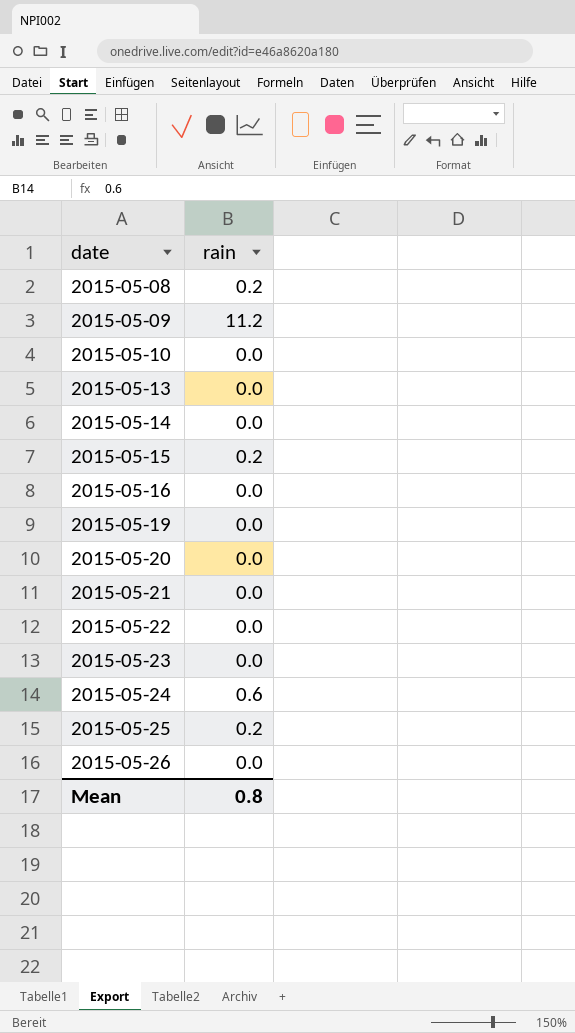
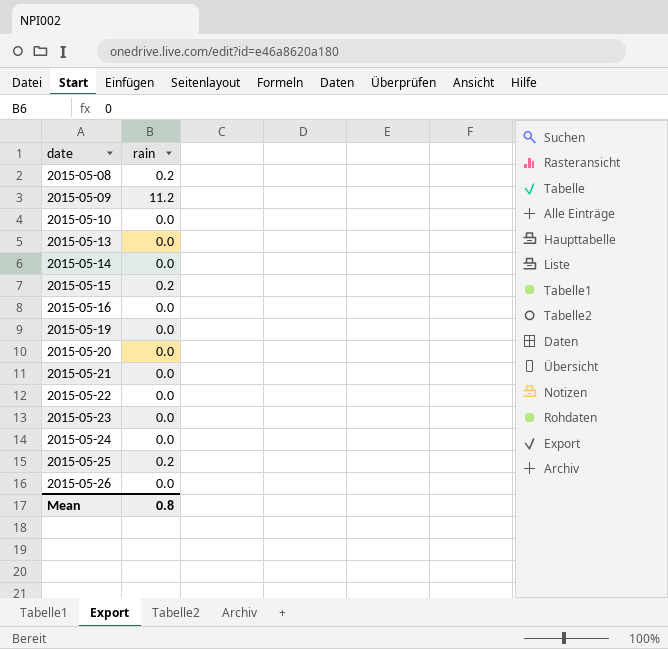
2015-05-24 | rain: 0.6 -> 0.0

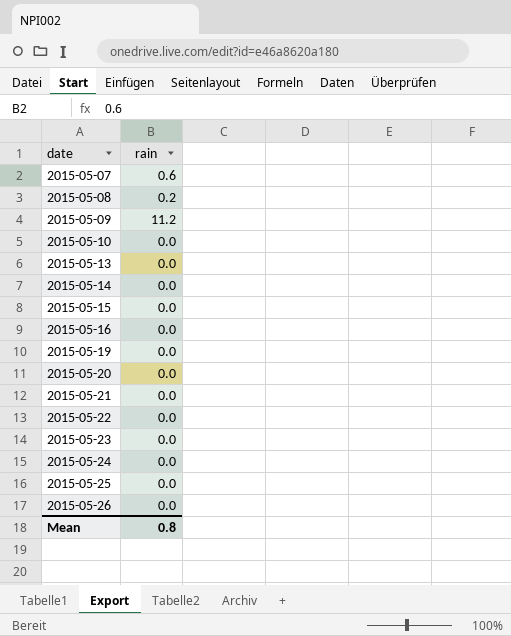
row 2015-05-07: none -> 0.6
2015-05-15 | rain: 0.2 -> 0.0
2015-05-25 | rain: 0.2 -> 0.0

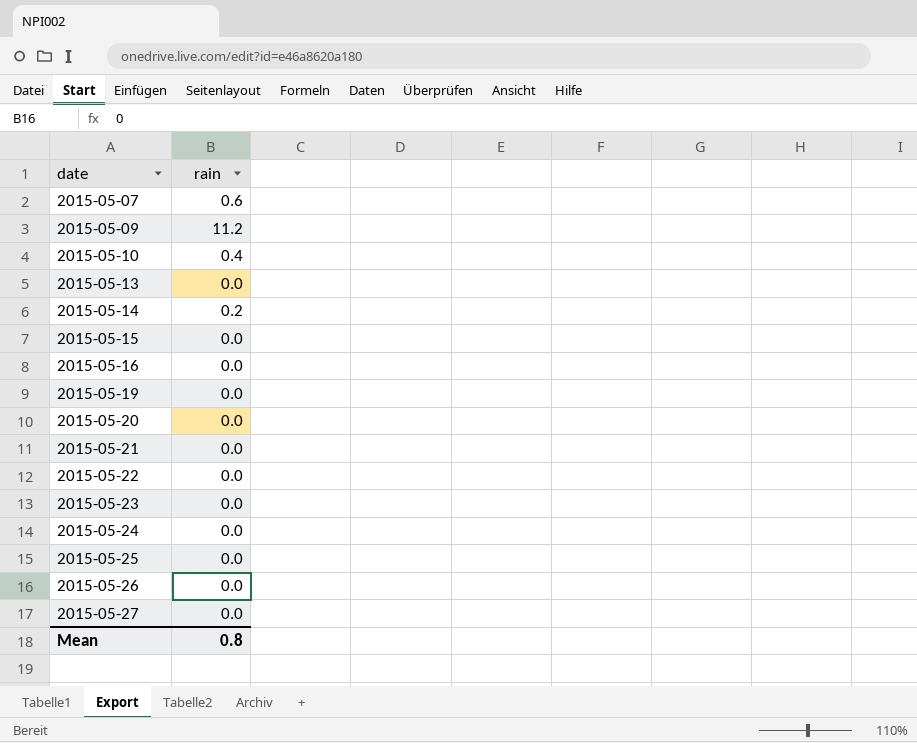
row 2015-05-08: 0.2 -> none
2015-05-10 | rain: 0.0 -> 0.4
2015-05-14 | rain: 0.0 -> 0.2
row 2015-05-27: none -> 0.0

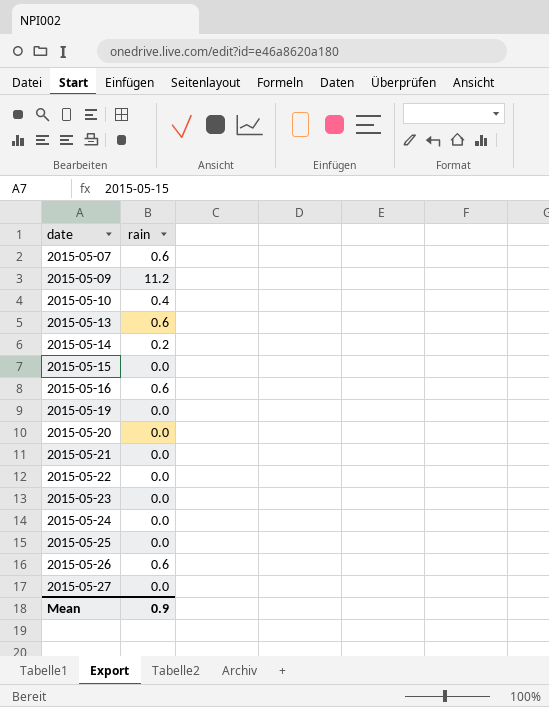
2015-05-13 | rain: 0.0 -> 0.6
2015-05-16 | rain: 0.0 -> 0.6
2015-05-26 | rain: 0.0 -> 0.6
Mean | rain: 0.8 -> 0.9

